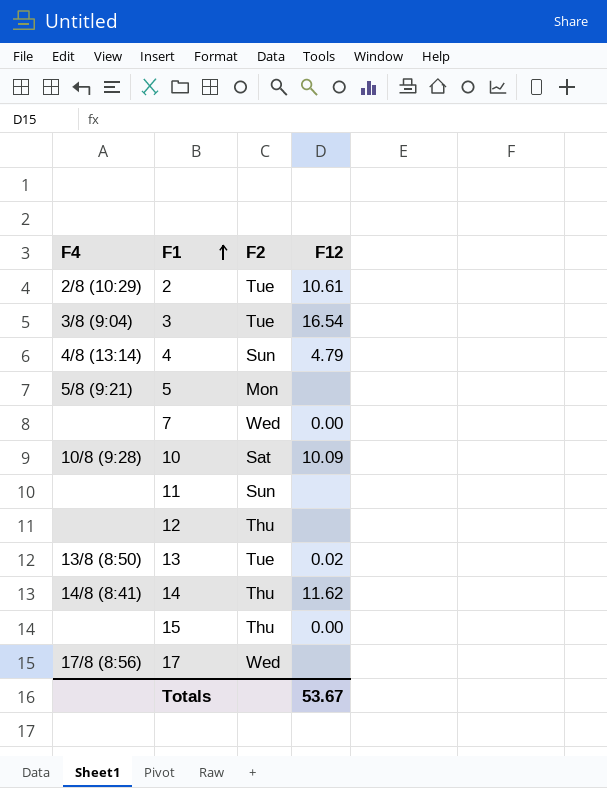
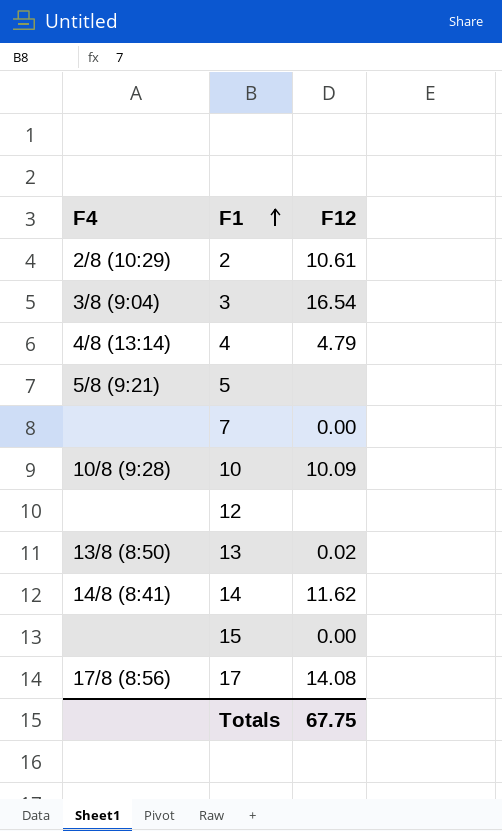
column F2 | position: 3 -> none
row 11: none | Sun | none -> none
17 | F12: none -> 14.08
Totals | F12: 53.67 -> 67.75

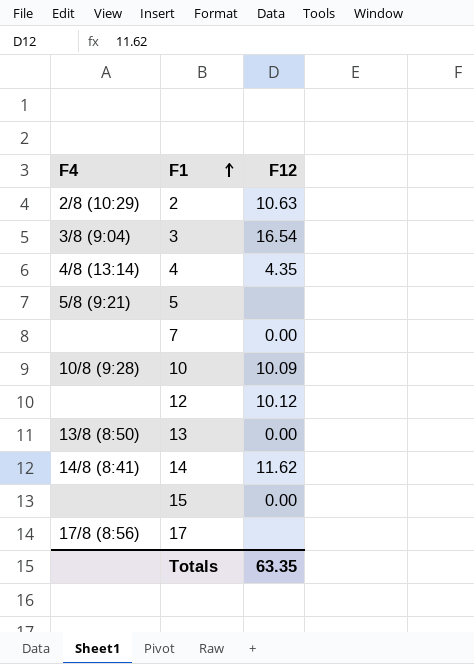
2 | F12: 10.61 -> 10.63
4 | F12: 4.79 -> 4.35
12 | F12: none -> 10.12
13 | F12: 0.02 -> 0.00
17 | F12: 14.08 -> none
Totals | F12: 67.75 -> 63.35

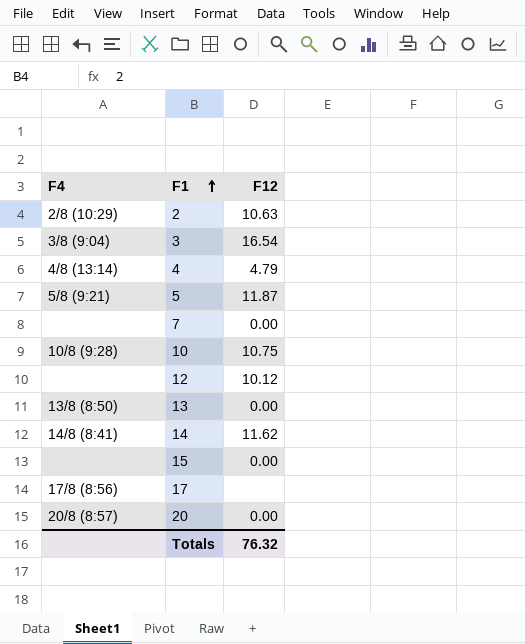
4 | F12: 4.35 -> 4.79
5 | F12: none -> 11.87
10 | F12: 10.09 -> 10.75
row 20: none -> 20/8 (8:57) | 0.00
Totals | F12: 63.35 -> 76.32

